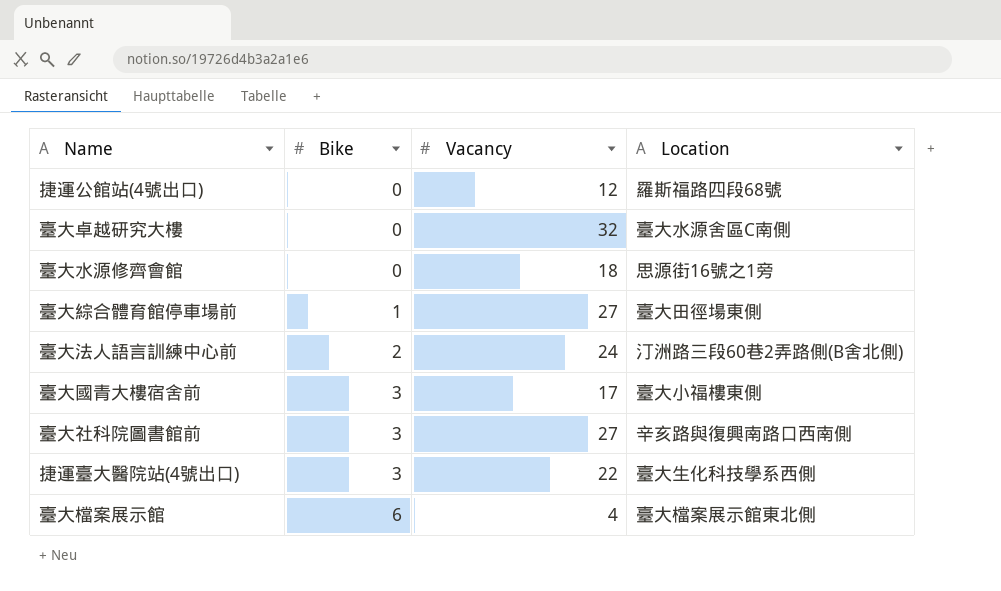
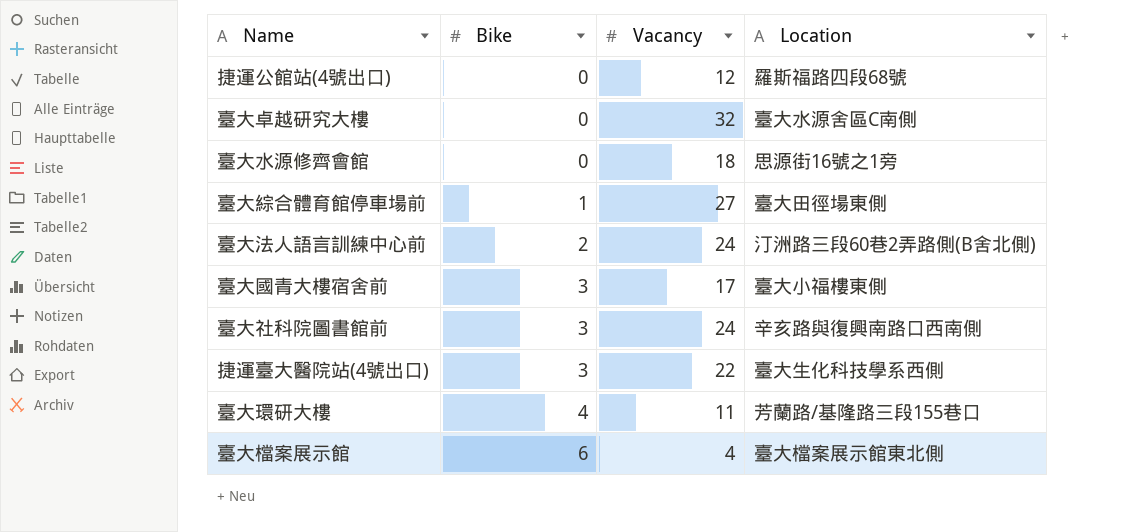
臺大社科院圖書館前 | Vacancy: 27 -> 24
row 臺大環研大樓: none -> 4 | 11 | 芳蘭路/基隆路三段155巷口

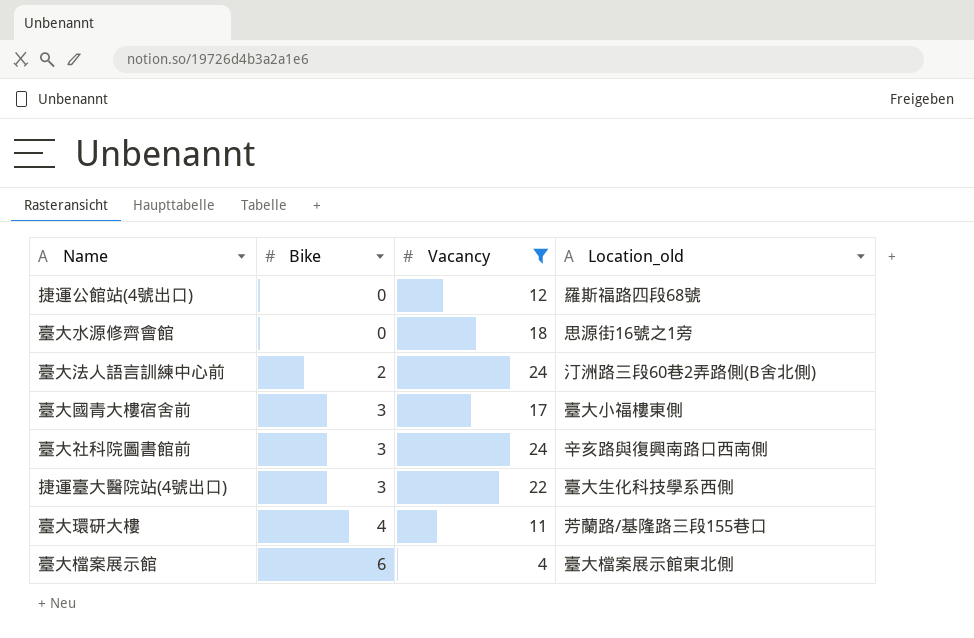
filter: none -> Vacancy <= 24
column name: Location -> Location_old

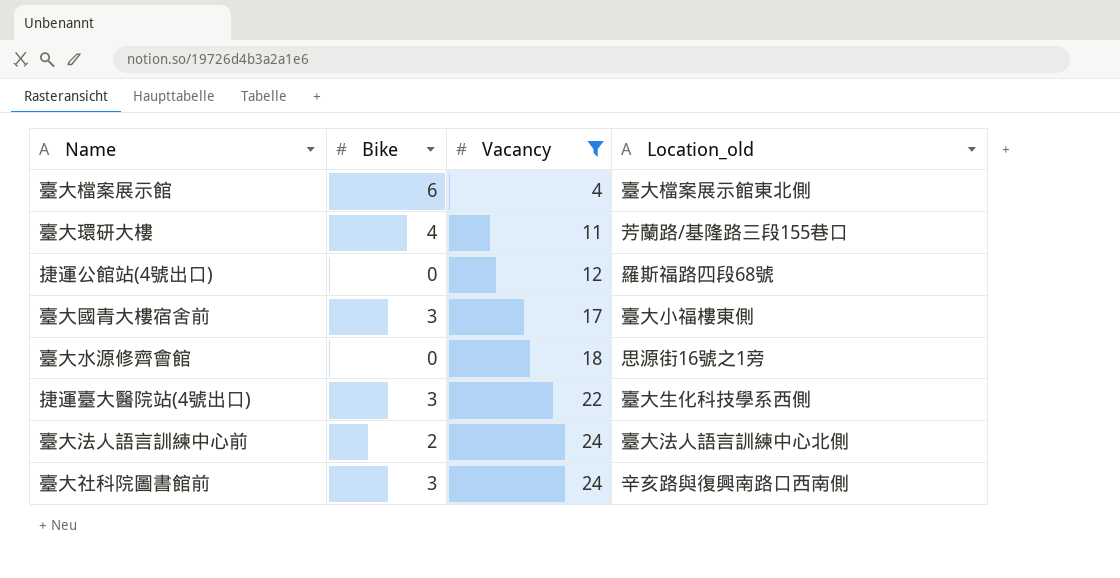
row order: Bike ascending -> Vacancy ascending
臺大法人語言訓練中心前 | Location_old: 汀洲路三段60巷2弄路側(B舍北側) -> 臺大法人語言訓練中心北側

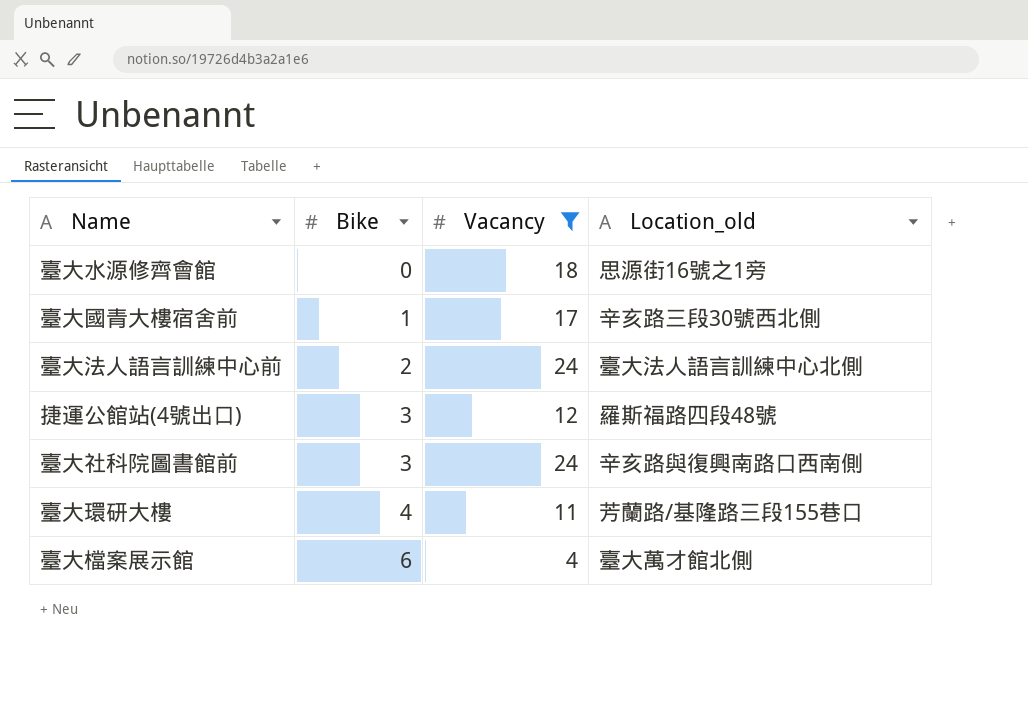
row order: Vacancy ascending -> Bike ascending
row 捷運臺大醫院站(4號出口): 3 | 22 | 臺大生化科技學系西側 -> none
臺大國青大樓宿舍前 | Bike: 3 -> 1
臺大國青大樓宿舍前 | Location_old: 臺大小福樓東側 -> 辛亥路三段30號西北側
捷運公館站(4號出口) | Bike: 0 -> 3
捷運公館站(4號出口) | Location_old: 羅斯福路四段68號 -> 羅斯福路四段48號
臺大檔案展示館 | Location_old: 臺大檔案展示館東北側 -> 臺大萬才館北側

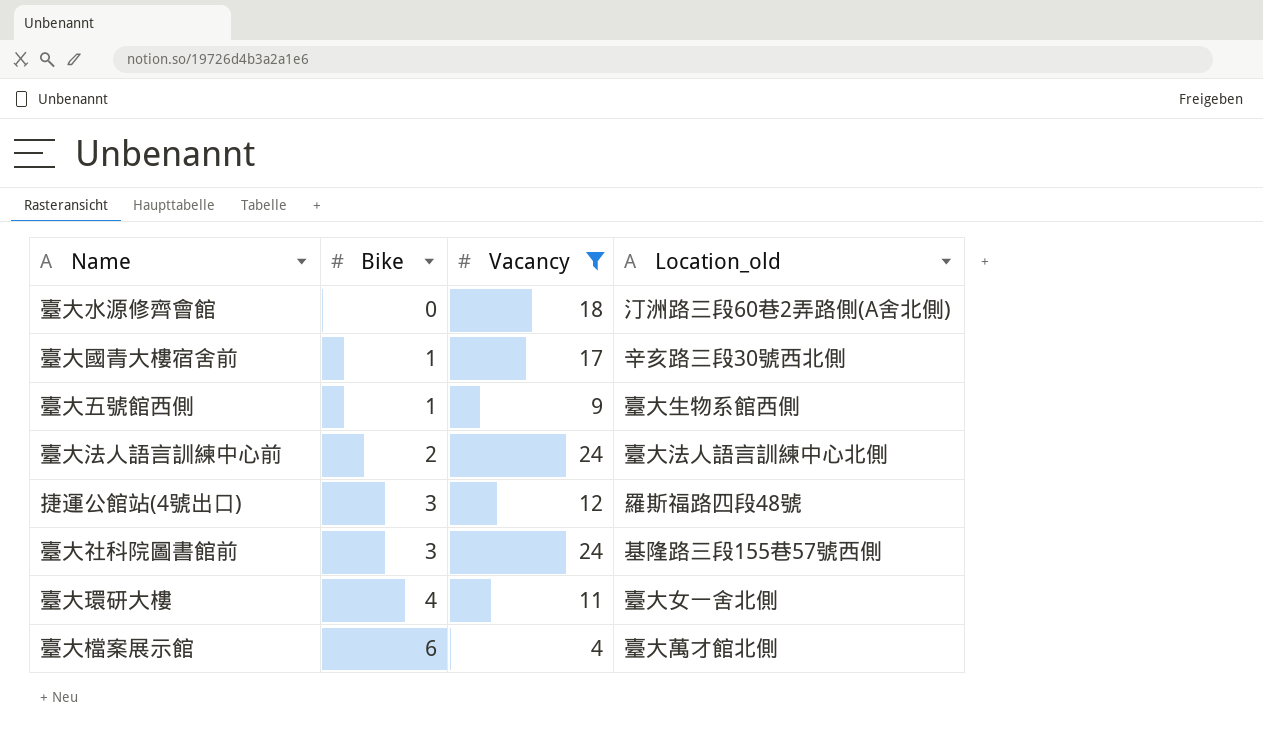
臺大水源修齊會館 | Location_old: 思源街16號之1旁 -> 汀洲路三段60巷2弄路側(A舍北側)
row 臺大五號館西側: none -> 1 | 9 | 臺大生物系館西側
臺大社科院圖書館前 | Location_old: 辛亥路與復興南路口西南側 -> 基隆路三段155巷57號西側
臺大環研大樓 | Location_old: 芳蘭路/基隆路三段155巷口 -> 臺大女一舍北側

